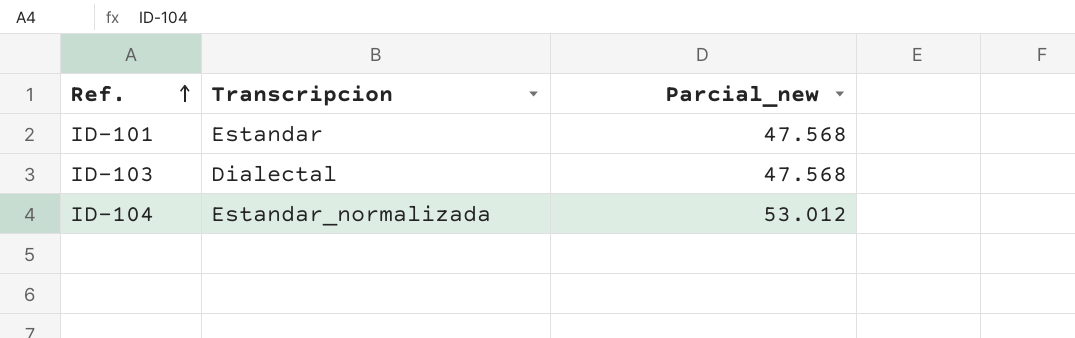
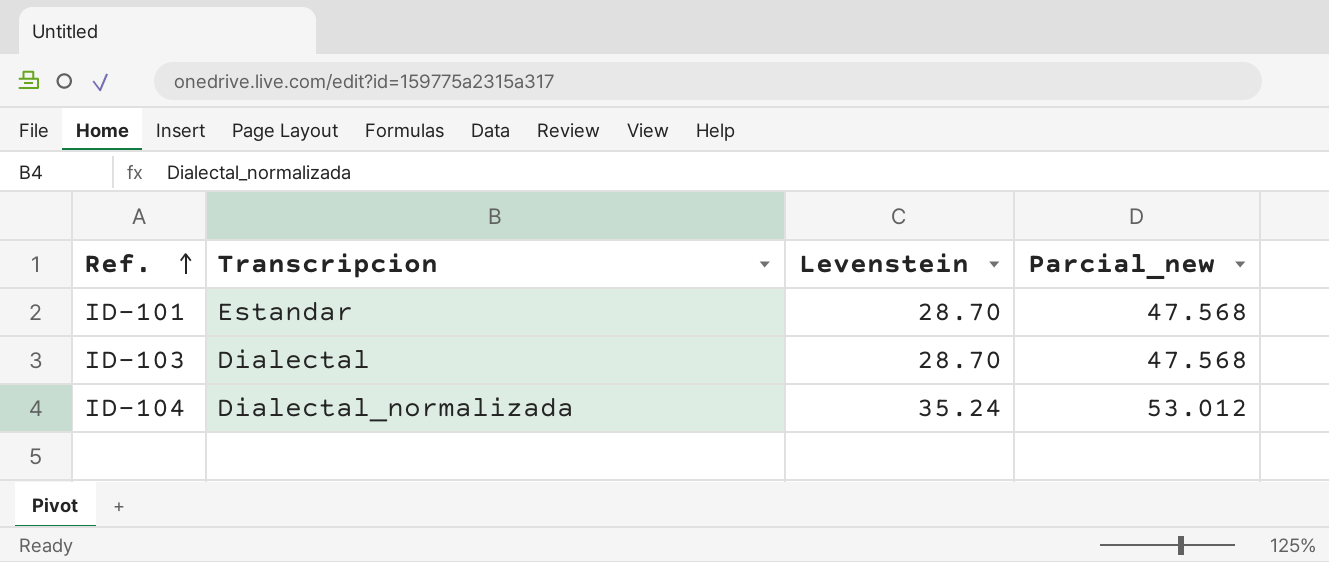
column Levenstein | position: none -> 3
ID-104 | Transcripcion: Estandar_normalizada -> Dialectal_normalizada

